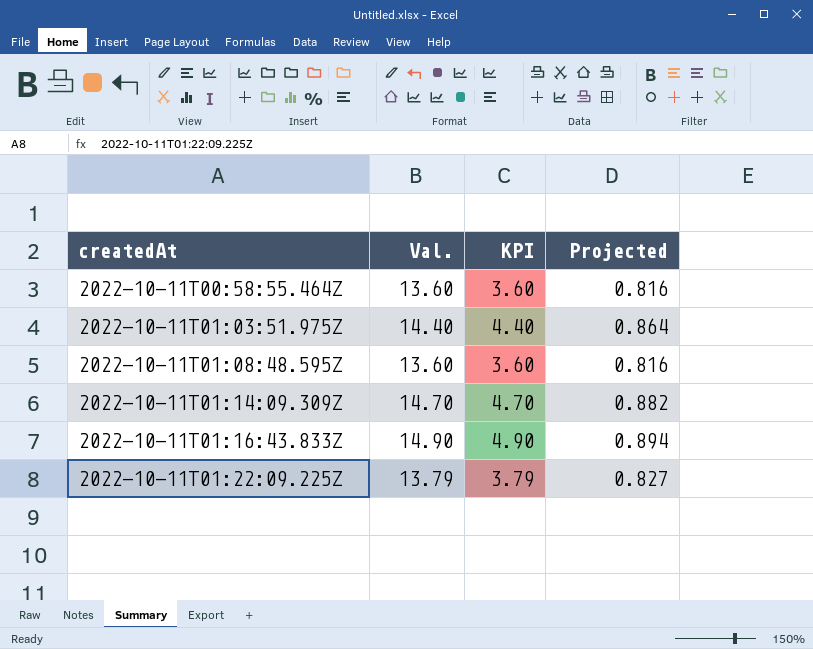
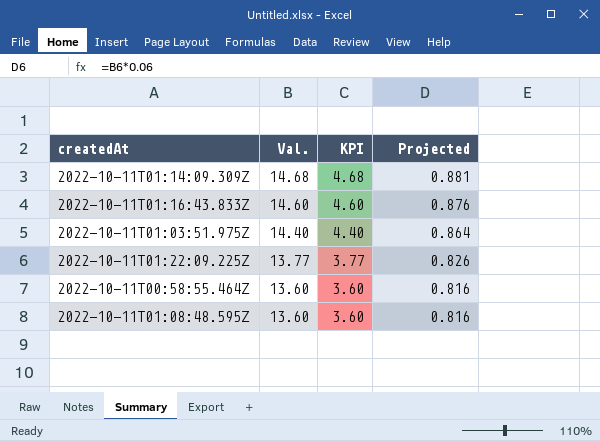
row order: createdAt ascending -> Val. descending
2022-10-11T01:14:09.309Z | Val.: 14.70 -> 14.68
2022-10-11T01:14:09.309Z | KPI: 4.70 -> 4.68
2022-10-11T01:14:09.309Z | Projected: 0.882 -> 0.881
2022-10-11T01:16:43.833Z | Val.: 14.90 -> 14.60
2022-10-11T01:16:43.833Z | KPI: 4.90 -> 4.60
2022-10-11T01:16:43.833Z | Projected: 0.894 -> 0.876
2022-10-11T01:22:09.225Z | Val.: 13.79 -> 13.77
2022-10-11T01:22:09.225Z | KPI: 3.79 -> 3.77
2022-10-11T01:22:09.225Z | Projected: 0.827 -> 0.826

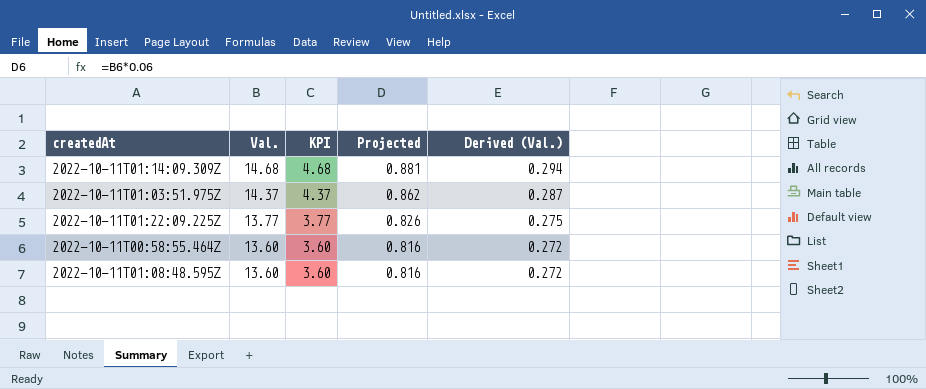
column Derived (Val.) | formula: none -> [Val.] * 0.02
row 2022-10-11T01:16:43.833Z: 14.60 | 4.60 | 0.876 -> none
2022-10-11T01:03:51.975Z | Val.: 14.40 -> 14.37
2022-10-11T01:03:51.975Z | KPI: 4.40 -> 4.37
2022-10-11T01:03:51.975Z | Projected: 0.864 -> 0.862

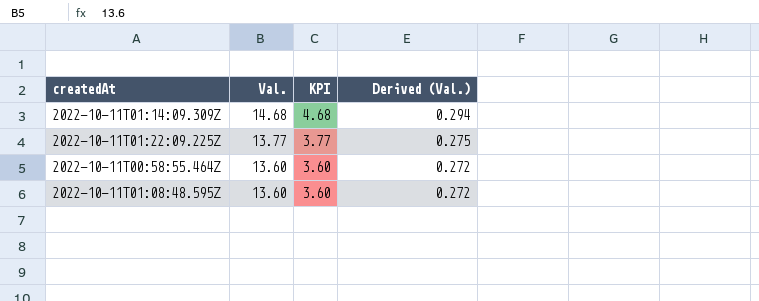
column Projected | formula: [Val.] * 0.06 -> none
row 2022-10-11T01:03:51.975Z: 14.37 | 4.37 | 0.862 | 0.287 -> none

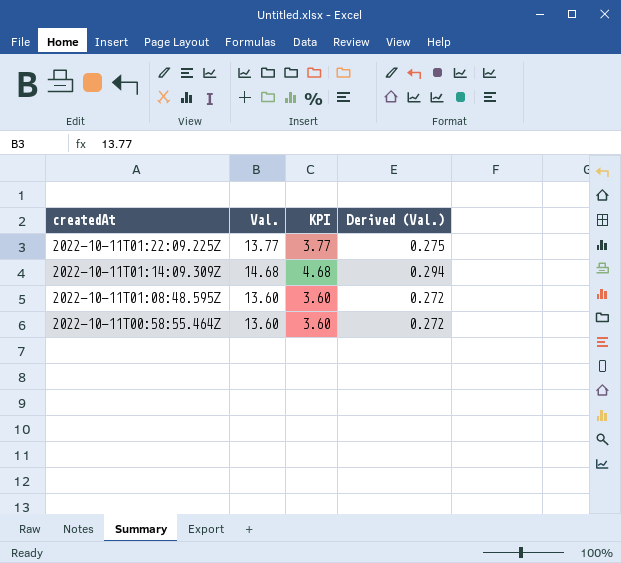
row order: Val. descending -> createdAt descending

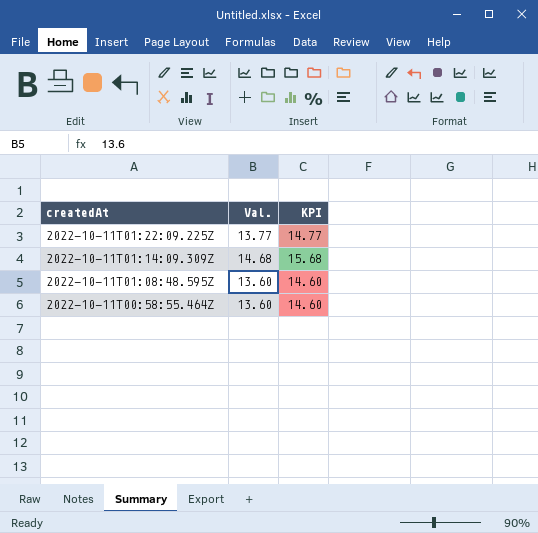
column Derived (Val.) | formula: [Val.] * 0.02 -> none
column KPI | formula: [Val.] - 10 -> [Val.] + 1

